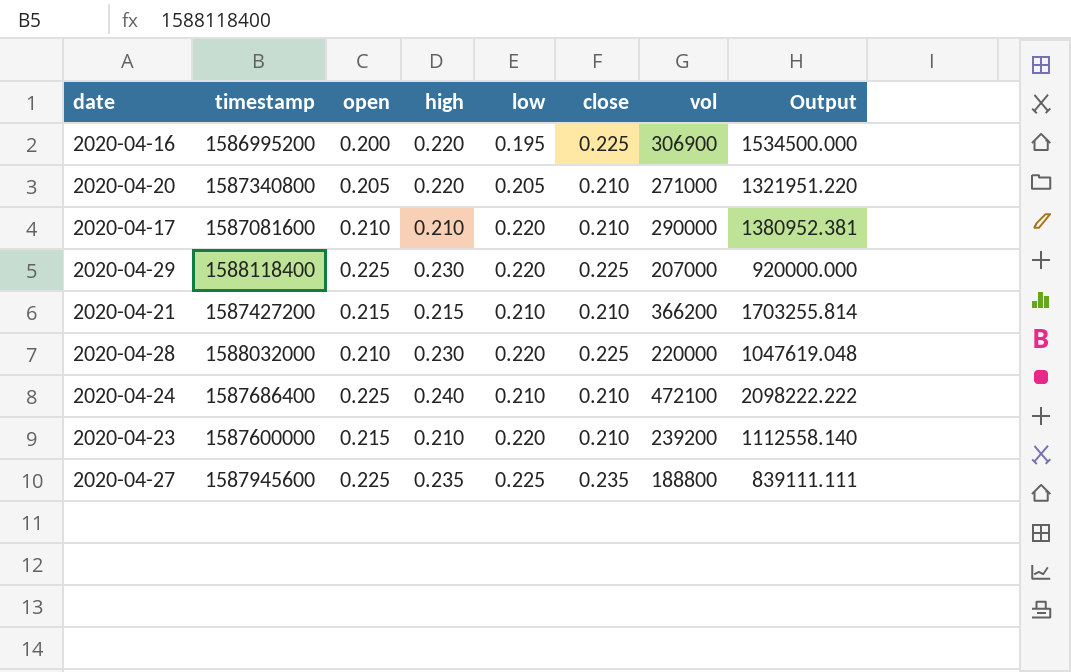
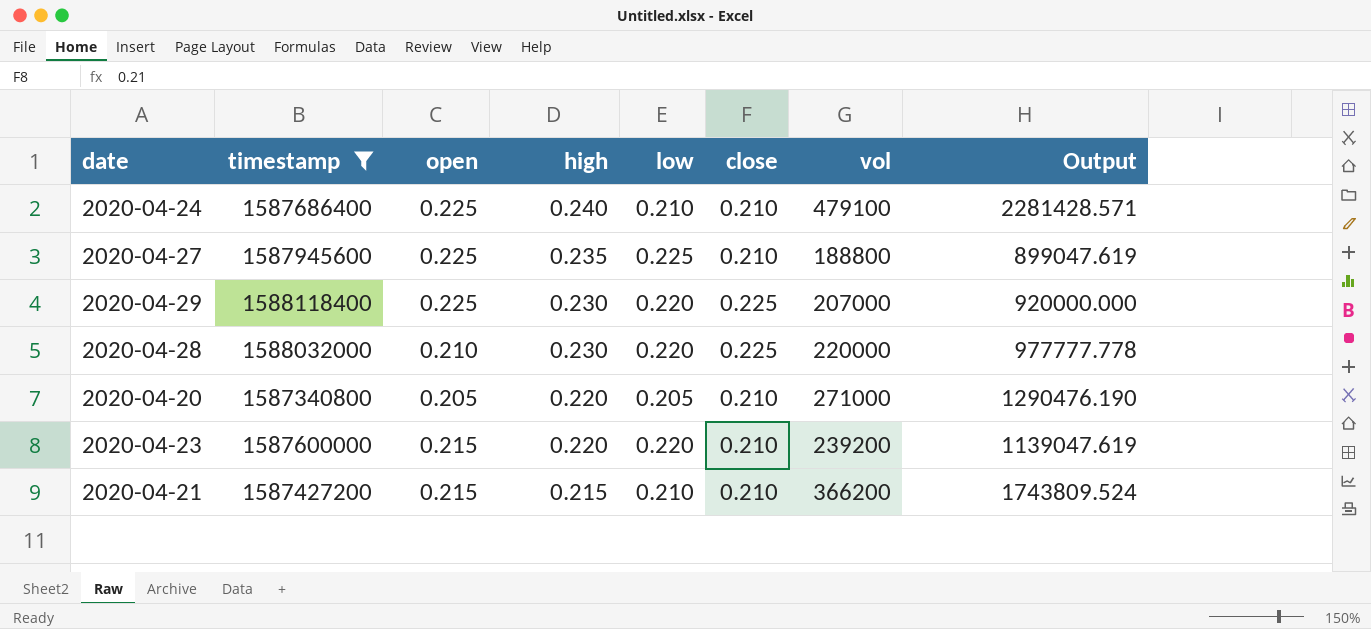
filter: none -> timestamp >= 1587340800
row order: none -> high descending
column Output | formula: [vol] / [open] -> [vol] / [close]
2020-04-24 | vol: 472100 -> 479100
2020-04-27 | close: 0.235 -> 0.210
2020-04-23 | high: 0.210 -> 0.220

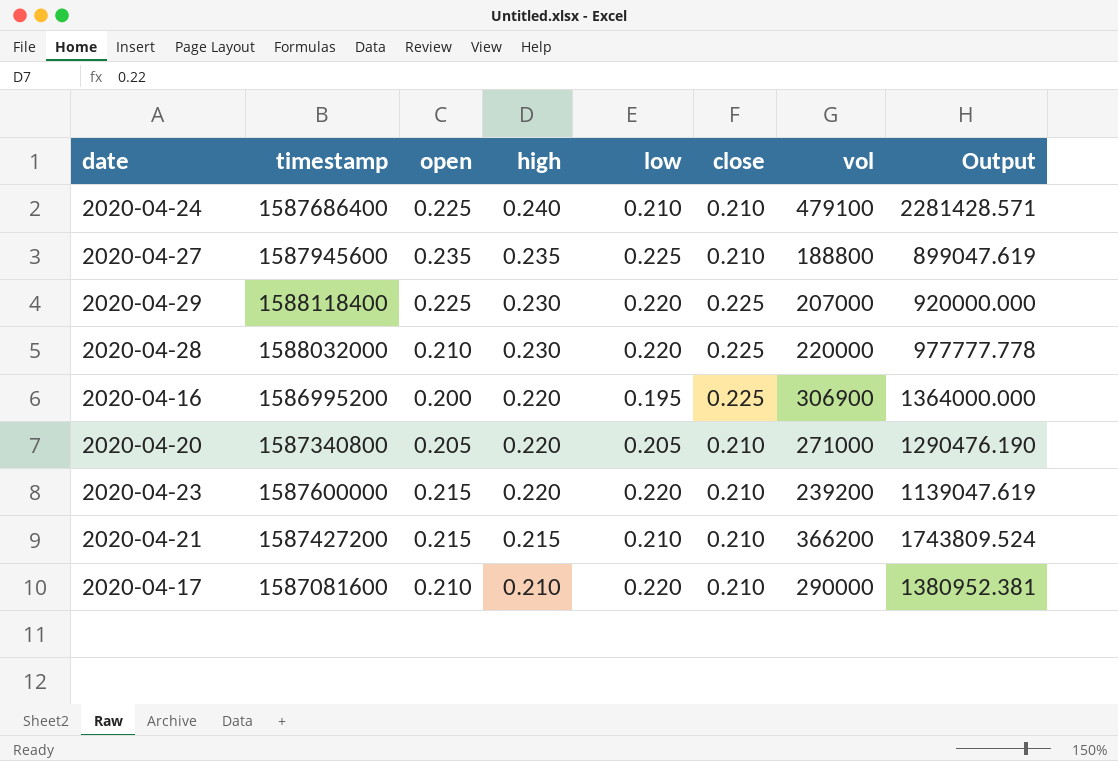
filter: timestamp >= 1587340800 -> none
2020-04-27 | open: 0.225 -> 0.235

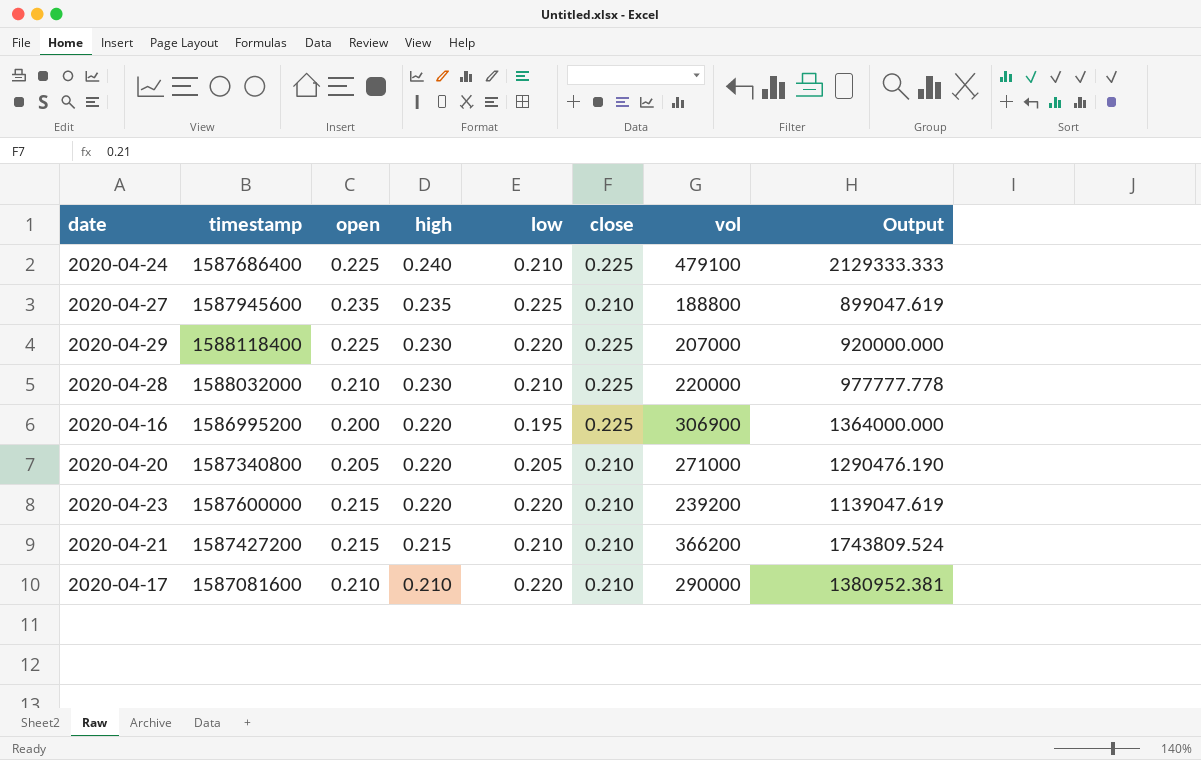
2020-04-24 | close: 0.210 -> 0.225
2020-04-24 | Output: 2281428.571 -> 2129333.333
2020-04-28 | low: 0.220 -> 0.210

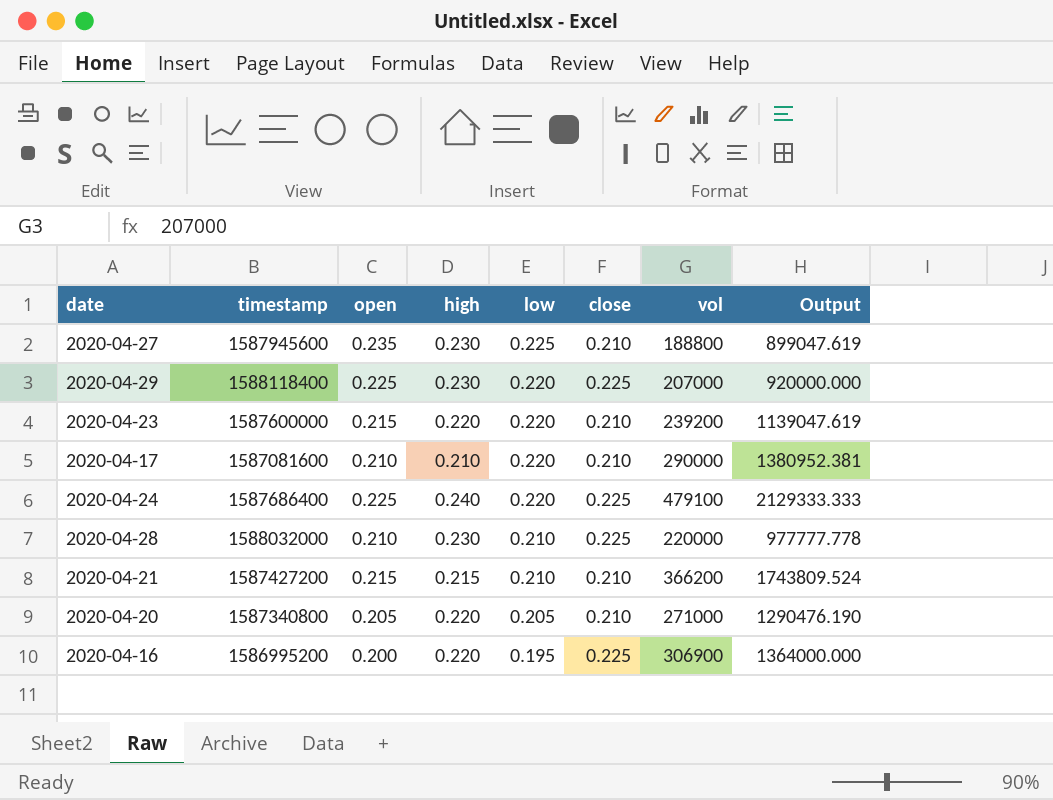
row order: high descending -> low descending
2020-04-27 | high: 0.235 -> 0.230
2020-04-24 | low: 0.210 -> 0.220

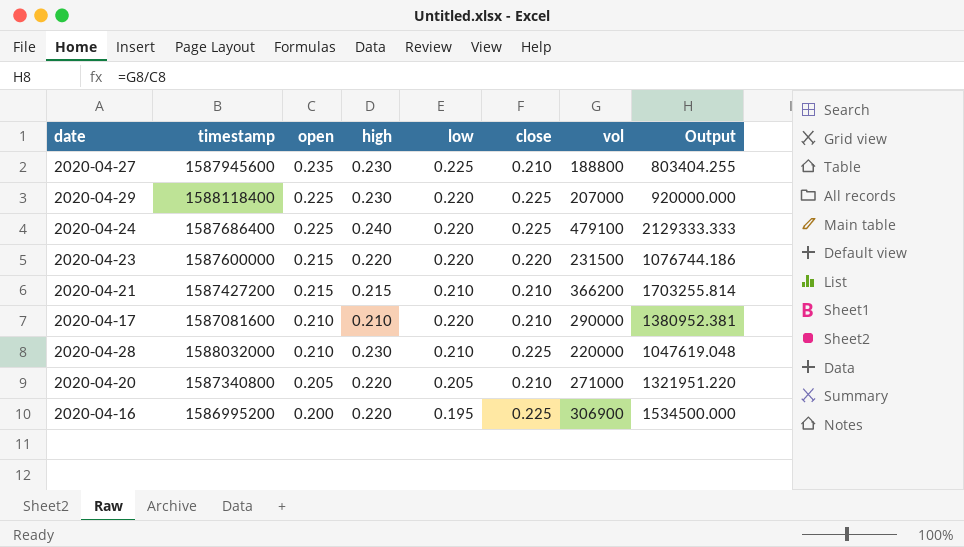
row order: low descending -> open descending
column Output | formula: [vol] / [close] -> [vol] / [open]
2020-04-23 | close: 0.210 -> 0.220
2020-04-23 | vol: 239200 -> 231500

